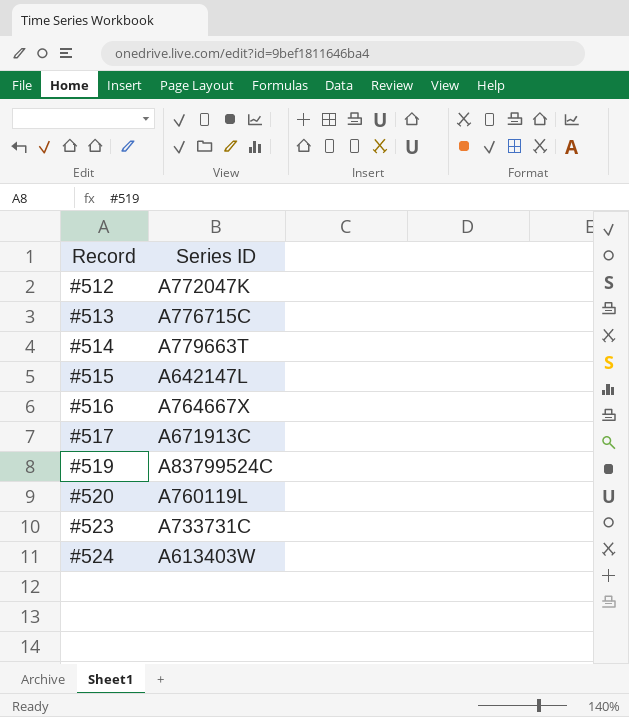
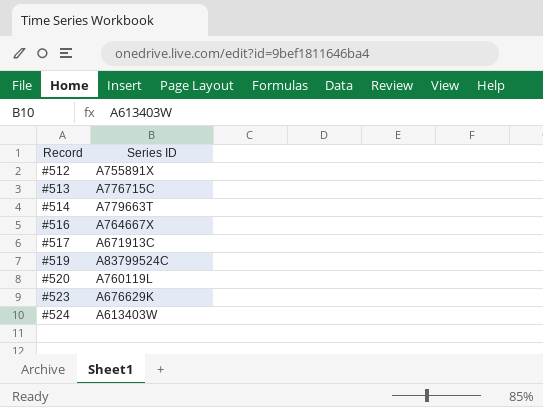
row #515: A642147L -> none
#512 | Series ID: A772047K -> A755891X
#523 | Series ID: A733731C -> A676629K

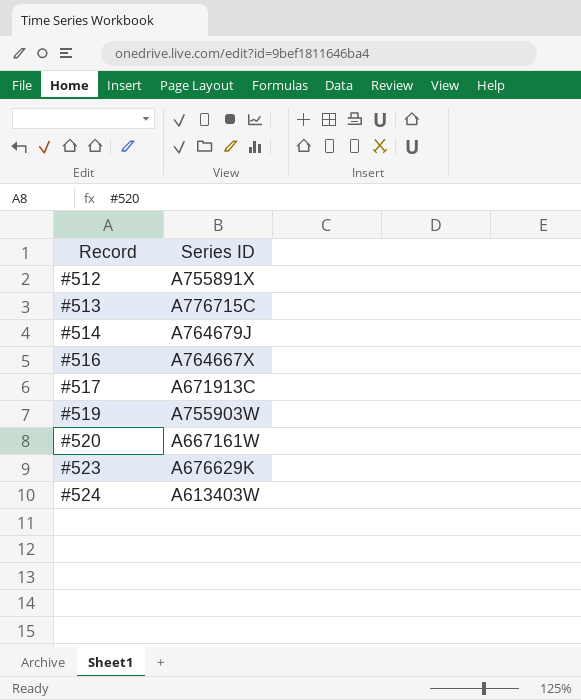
#514 | Series ID: A779663T -> A764679J
#519 | Series ID: A83799524C -> A755903W
#520 | Series ID: A760119L -> A667161W

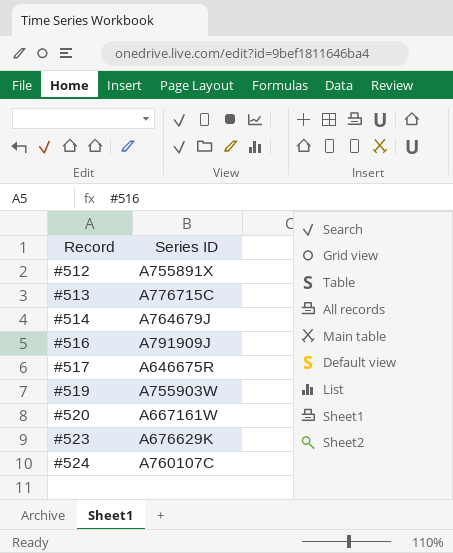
#516 | Series ID: A764667X -> A791909J
#517 | Series ID: A671913C -> A646675R
#524 | Series ID: A613403W -> A760107C

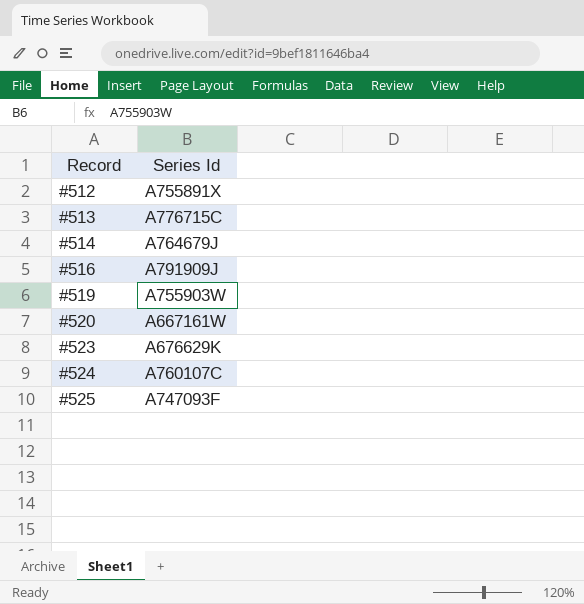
column name: Series ID -> Series Id
row #517: A646675R -> none
row #525: none -> A747093F

